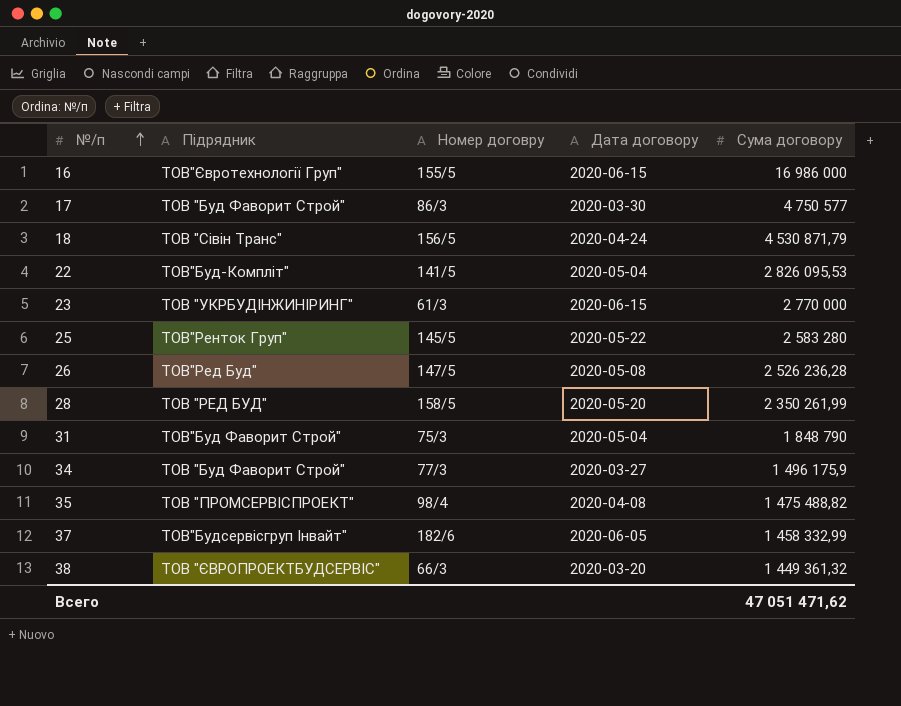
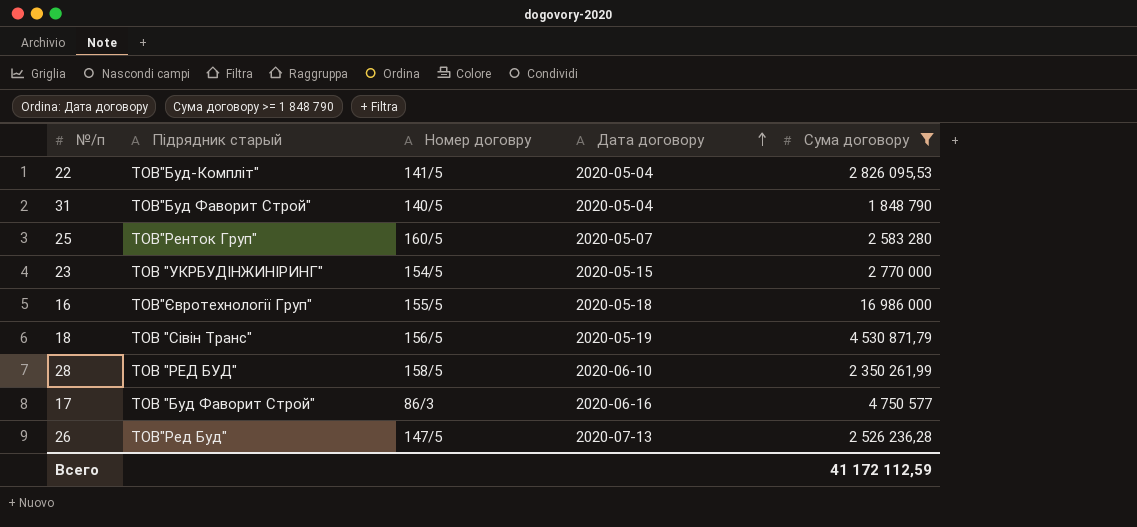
filter: none -> Сума договору >= 1 848 790
row order: №/п ascending -> Дата договору ascending
column name: Підрядник -> Підрядник старый
31 | Номер договру: 75/3 -> 140/5
25 | Номер договру: 145/5 -> 160/5
25 | Дата договору: 2020-05-22 -> 2020-05-07
23 | Номер договру: 61/3 -> 154/5
23 | Дата договору: 2020-06-15 -> 2020-05-15
16 | Дата договору: 2020-06-15 -> 2020-05-18
18 | Дата договору: 2020-04-24 -> 2020-05-19
28 | Дата договору: 2020-05-20 -> 2020-06-10
17 | Дата договору: 2020-03-30 -> 2020-06-16
26 | Дата договору: 2020-05-08 -> 2020-07-13
Всего | Сума договору: 47 051 471,62 -> 41 172 112,59

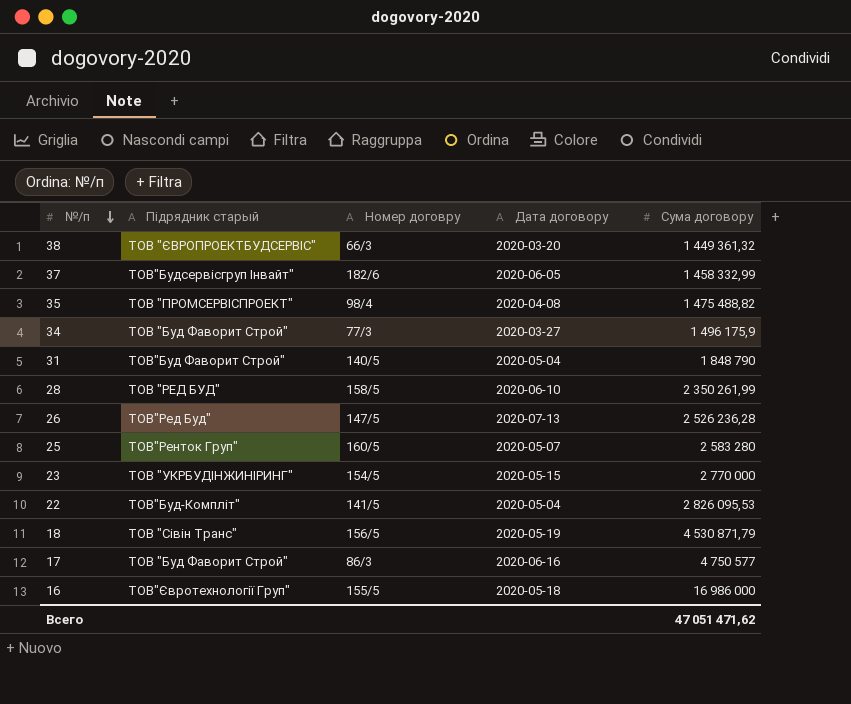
filter: Сума договору >= 1 848 790 -> none
row order: Дата договору ascending -> №/п descending
Всего | Сума договору: 41 172 112,59 -> 47 051 471,62

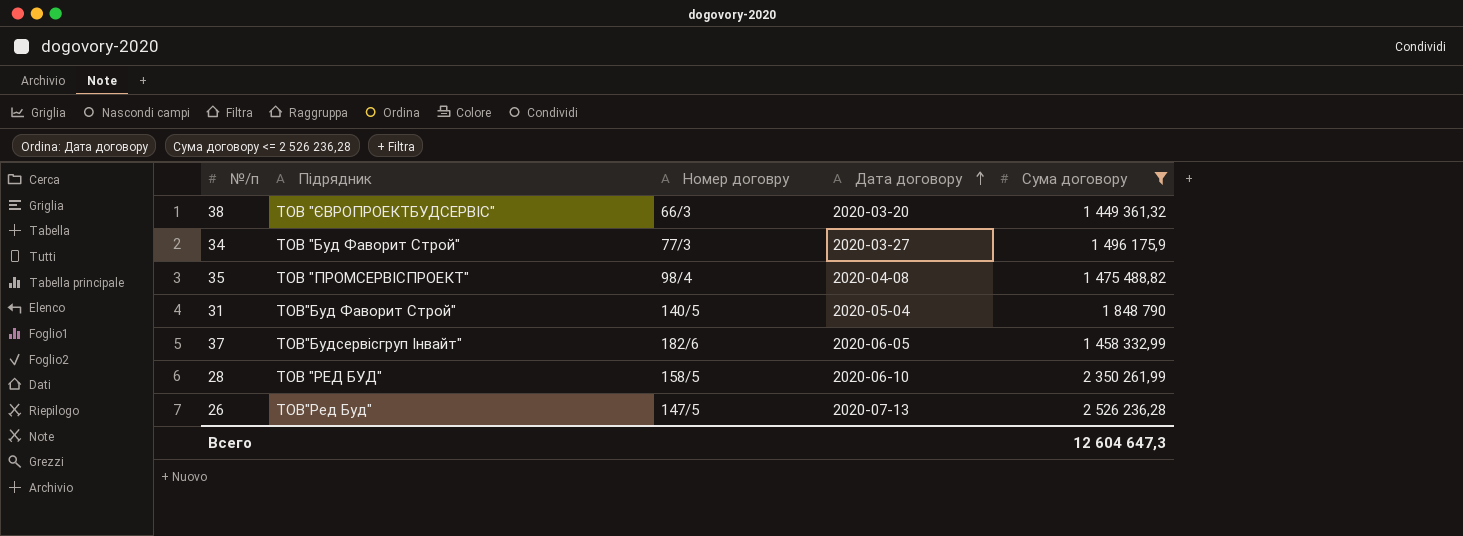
filter: none -> Сума договору <= 2 526 236,28
row order: №/п descending -> Дата договору ascending
column name: Підрядник старый -> Підрядник
Всего | Сума договору: 47 051 471,62 -> 12 604 647,3

